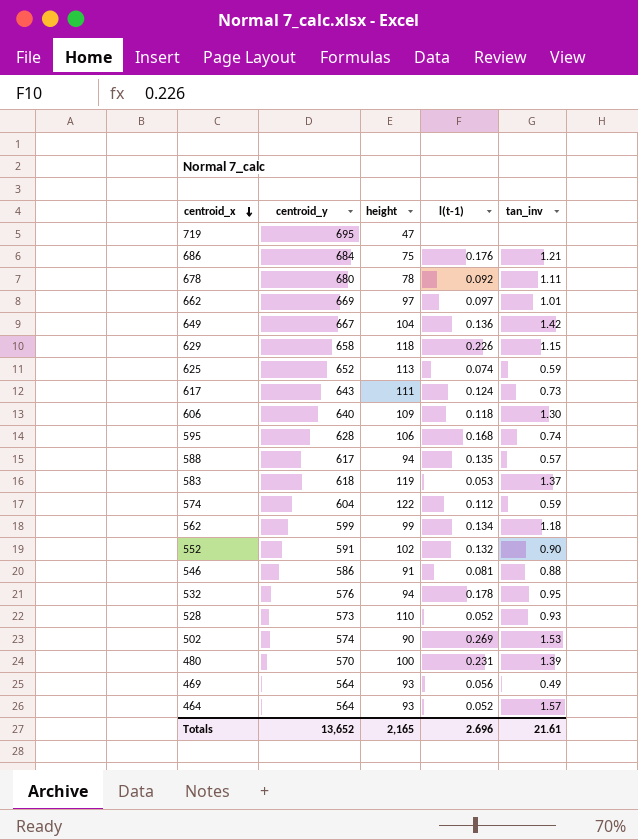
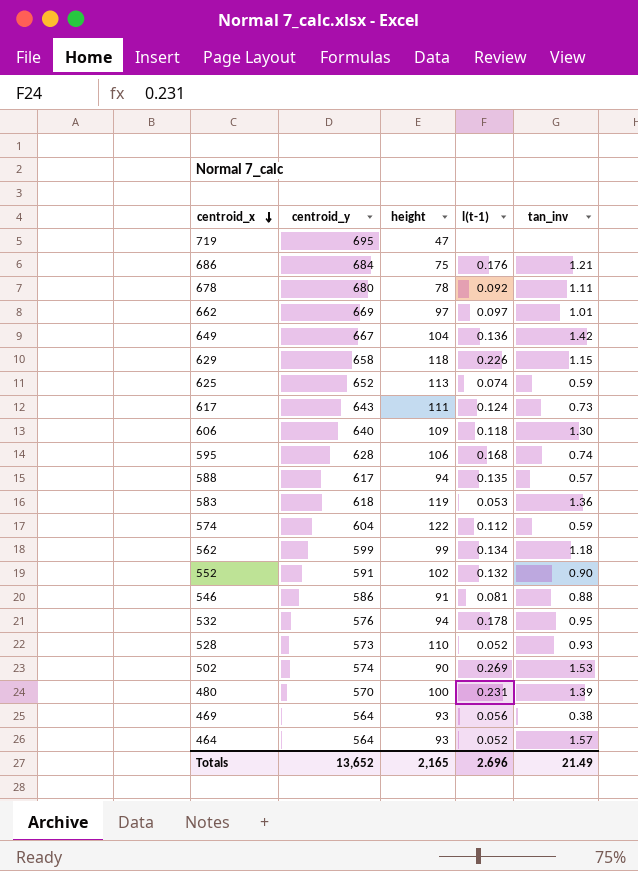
583 | tan_inv: 1.37 -> 1.36
469 | tan_inv: 0.49 -> 0.38
Totals | tan_inv: 21.61 -> 21.49

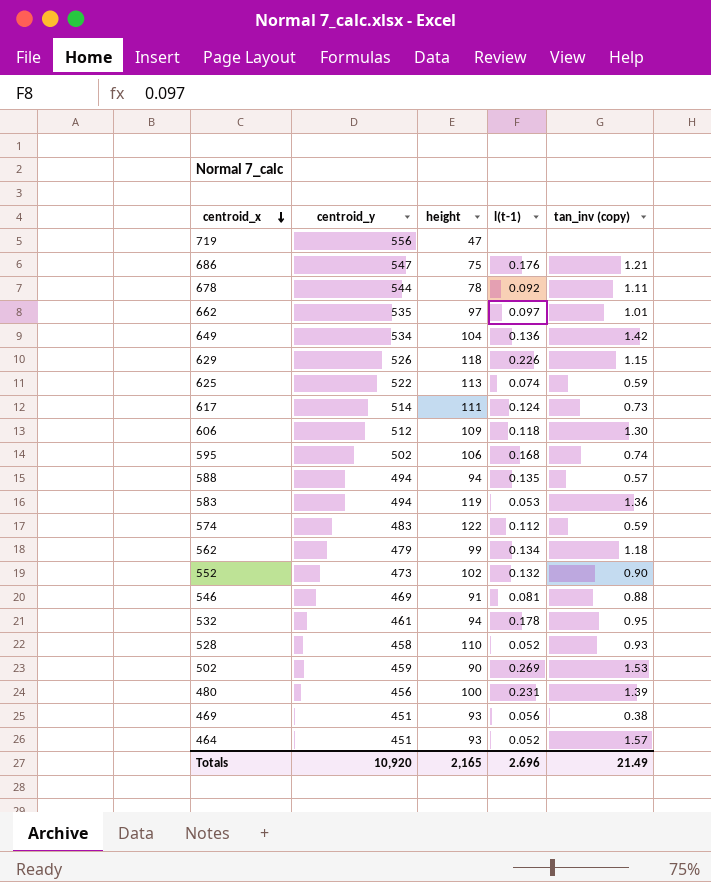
column name: tan_inv -> tan_inv (copy)
719 | centroid_y: 695 -> 556
686 | centroid_y: 684 -> 547
678 | centroid_y: 680 -> 544
662 | centroid_y: 669 -> 535
649 | centroid_y: 667 -> 534
629 | centroid_y: 658 -> 526
625 | centroid_y: 652 -> 522
617 | centroid_y: 643 -> 514
606 | centroid_y: 640 -> 512
595 | centroid_y: 628 -> 502
588 | centroid_y: 617 -> 494
583 | centroid_y: 618 -> 494
574 | centroid_y: 604 -> 483
562 | centroid_y: 599 -> 479
552 | centroid_y: 591 -> 473
546 | centroid_y: 586 -> 469
532 | centroid_y: 576 -> 461
528 | centroid_y: 573 -> 458
502 | centroid_y: 574 -> 459
480 | centroid_y: 570 -> 456
469 | centroid_y: 564 -> 451
464 | centroid_y: 564 -> 451
Totals | centroid_y: 13,652 -> 10,920

